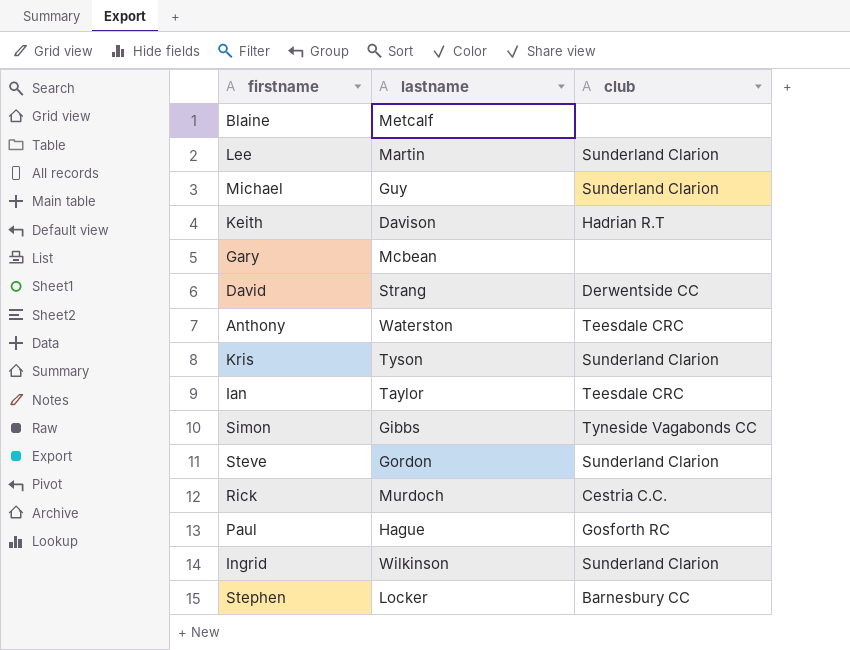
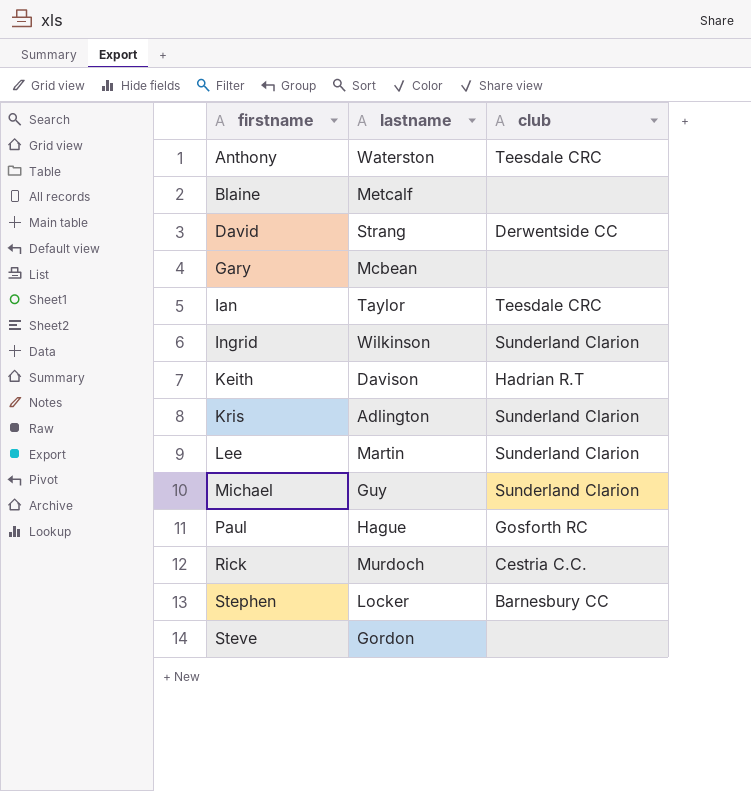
row order: none -> firstname ascending
row Simon: Gibbs | Tyneside Vagabonds CC -> none
Kris | lastname: Tyson -> Adlington
Steve | club: Sunderland Clarion -> none

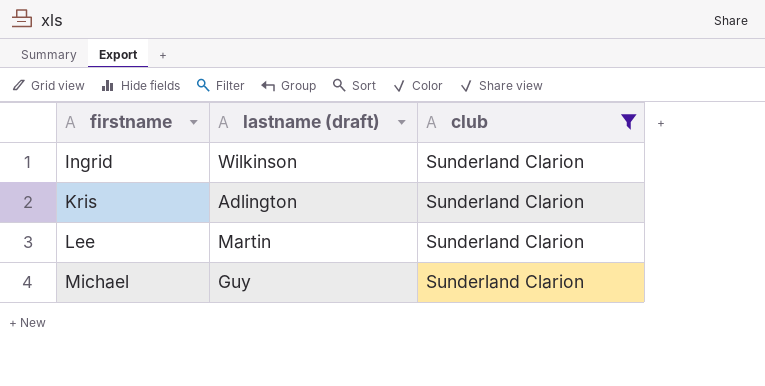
filter: none -> club = Sunderland Clarion
column name: lastname -> lastname (draft)

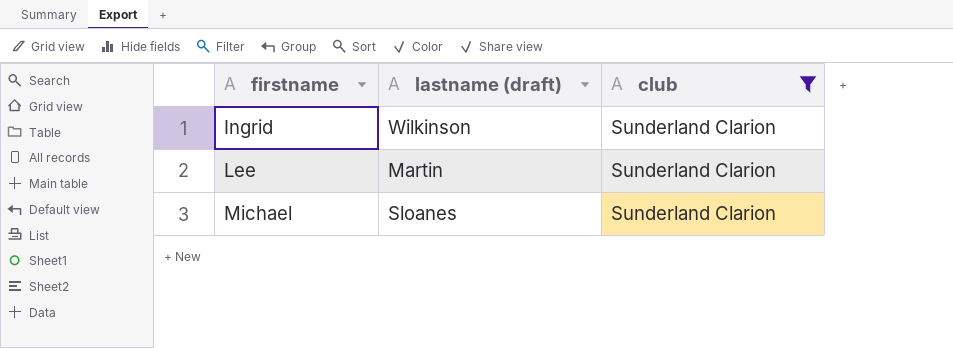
row Kris: Adlington | Sunderland Clarion -> none
Michael | lastname (draft): Guy -> Sloanes

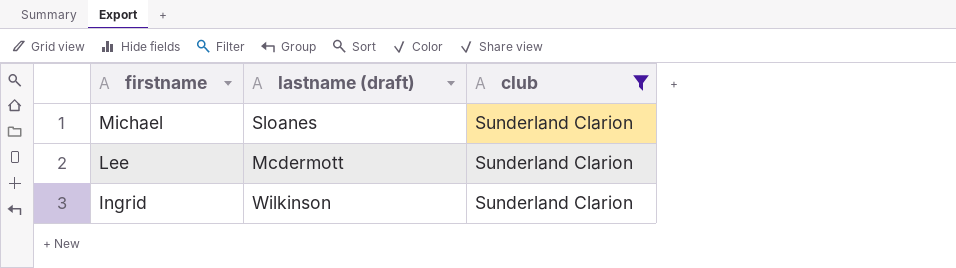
row order: firstname ascending -> firstname descending
Lee | lastname (draft): Martin -> Mcdermott

